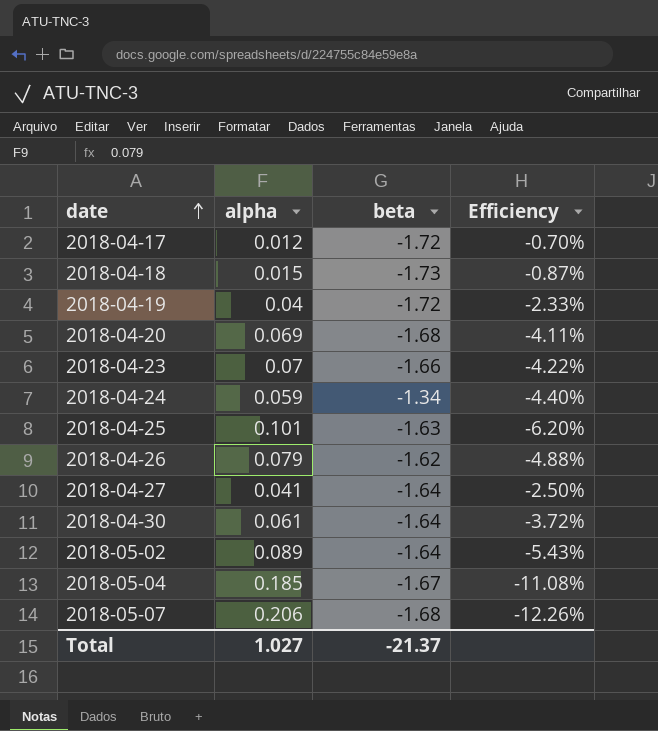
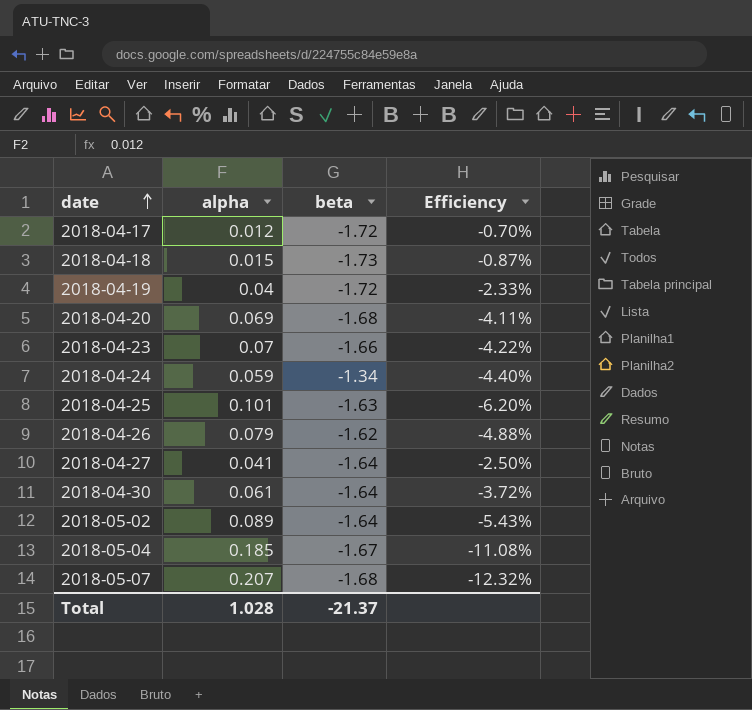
2018-05-07 | alpha: 0.206 -> 0.207
2018-05-07 | Efficiency: -12.26% -> -12.32%
Total | alpha: 1.027 -> 1.028

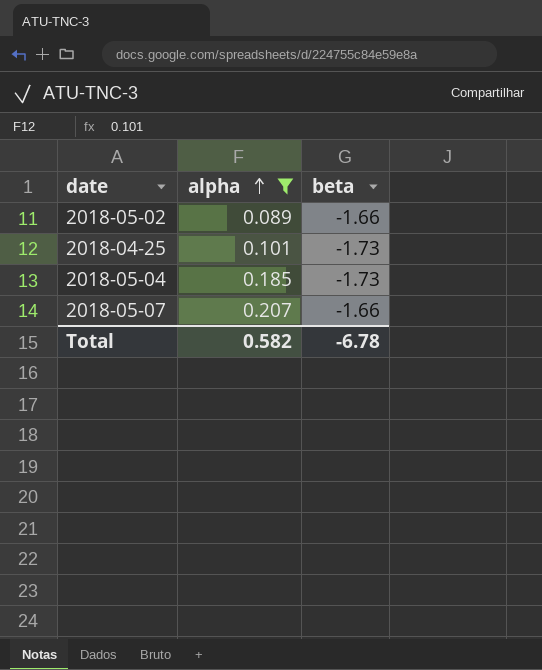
filter: none -> alpha >= 0.089
row order: date ascending -> alpha ascending
column Efficiency | formula: [alpha] / [beta] -> none
2018-05-02 | beta: -1.64 -> -1.66
2018-04-25 | beta: -1.63 -> -1.73
2018-05-04 | beta: -1.67 -> -1.73
2018-05-07 | beta: -1.68 -> -1.66
Total | alpha: 1.028 -> 0.582
Total | beta: -21.37 -> -6.78

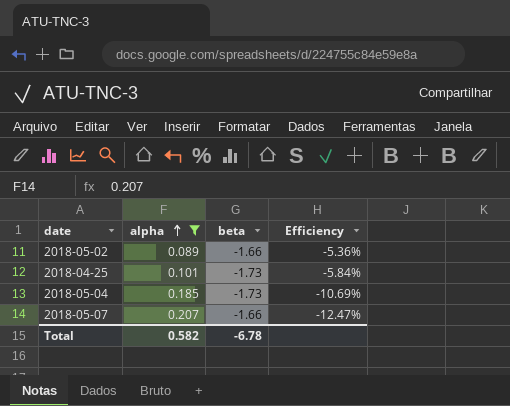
column Efficiency | formula: none -> [alpha] / [beta]

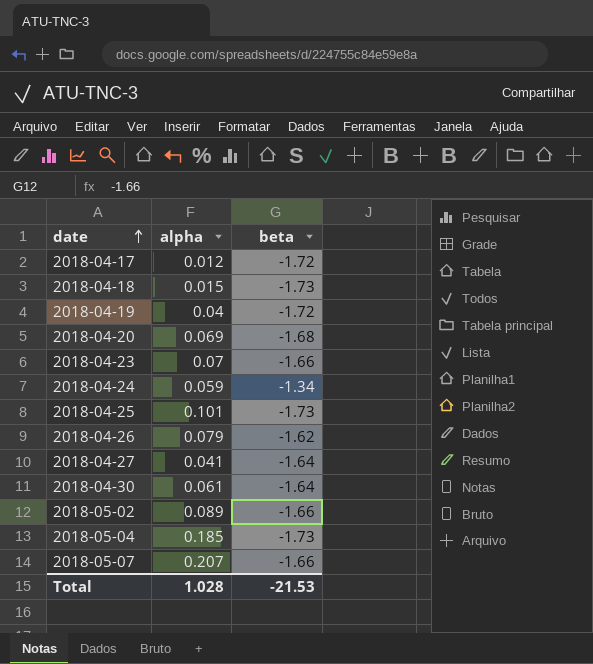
filter: alpha >= 0.089 -> none
row order: alpha ascending -> date ascending
column Efficiency | formula: [alpha] / [beta] -> none
Total | alpha: 0.582 -> 1.028
Total | beta: -6.78 -> -21.53

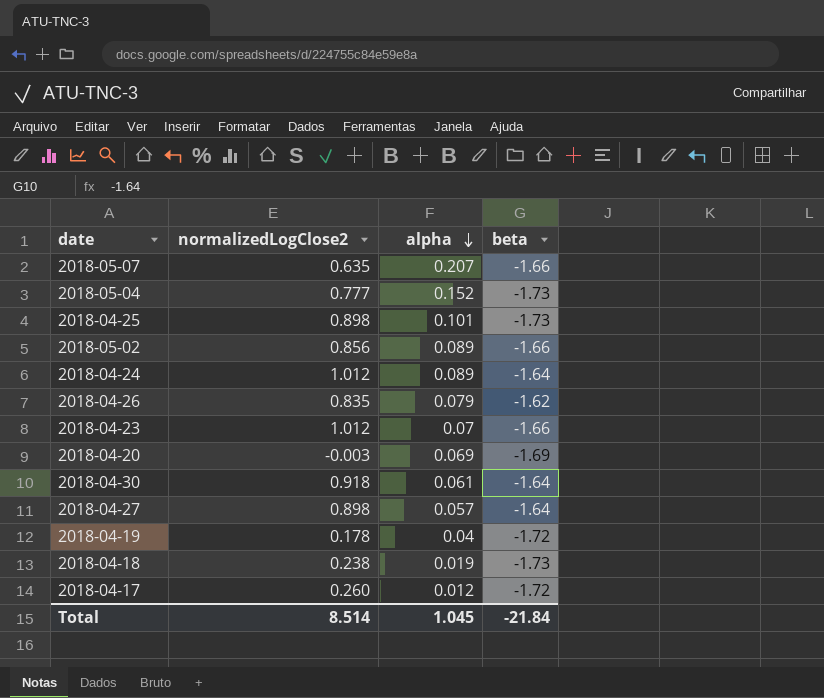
row order: date ascending -> alpha descending
column normalizedLogClose2 | position: none -> 2
2018-05-04 | alpha: 0.185 -> 0.152
2018-04-24 | alpha: 0.059 -> 0.089
2018-04-24 | beta: -1.34 -> -1.64
2018-04-20 | beta: -1.68 -> -1.69
2018-04-27 | alpha: 0.041 -> 0.057
2018-04-18 | alpha: 0.015 -> 0.019
Total | alpha: 1.028 -> 1.045
Total | beta: -21.53 -> -21.84

